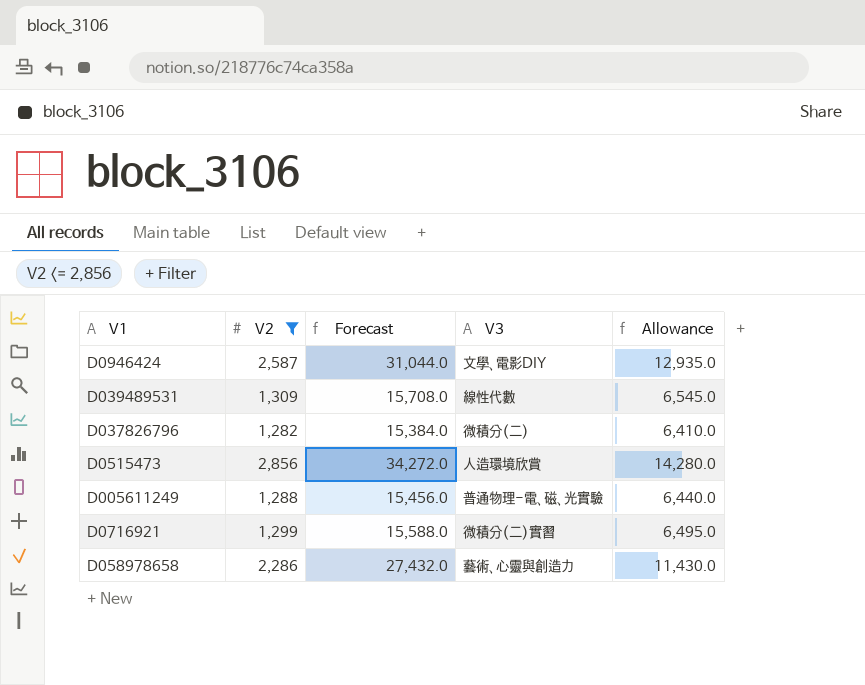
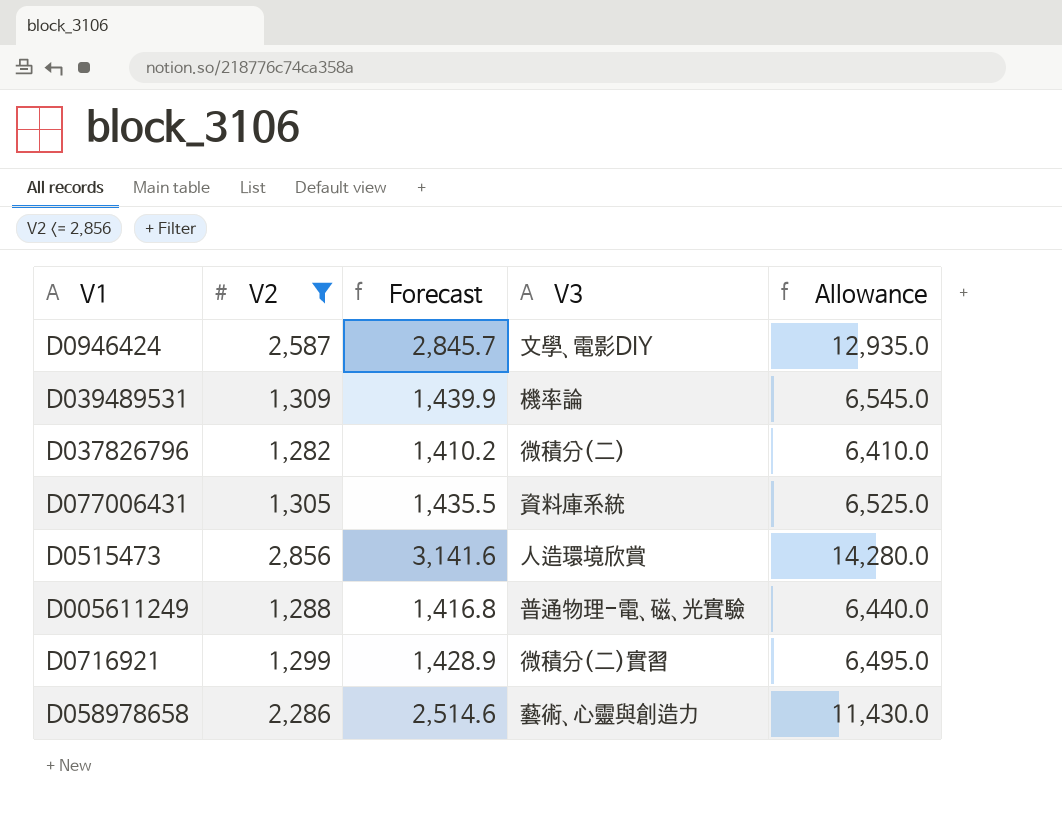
column Forecast | formula: [V2] * 12 -> [V2] * 1.1
D039489531 | V3: 線性代數 -> 機率論
row D077006431: none -> 1,305 | 1,435.5 | 資料庫系統 | 6,525.0

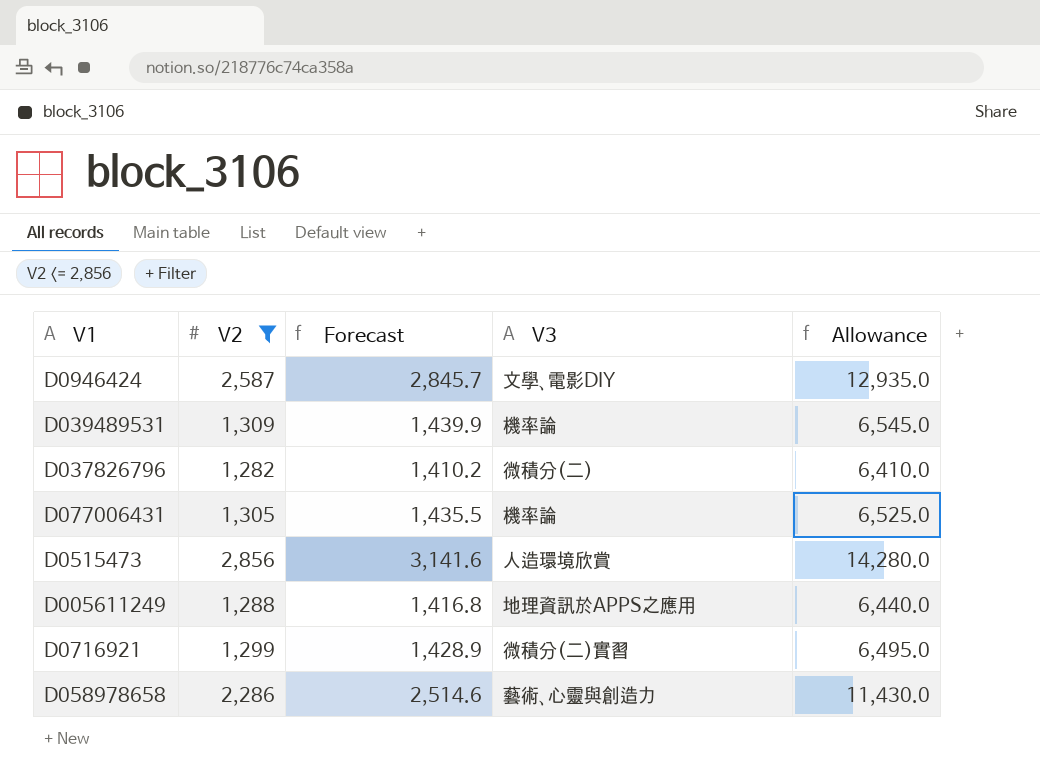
D077006431 | V3: 資料庫系統 -> 機率論
D005611249 | V3: 普通物理-電、磁、光實驗 -> 地理資訊於APPS之應用

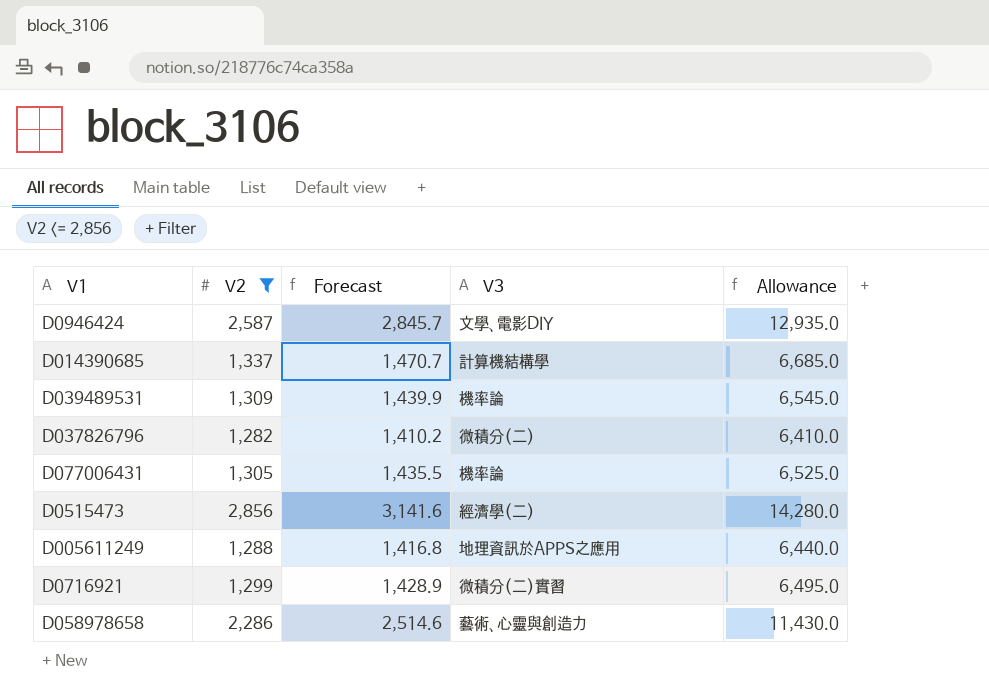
row D014390685: none -> 1,337 | 1,470.7 | 計算機結構學 | 6,685.0
D0515473 | V3: 人造環境欣賞 -> 經濟學(二)

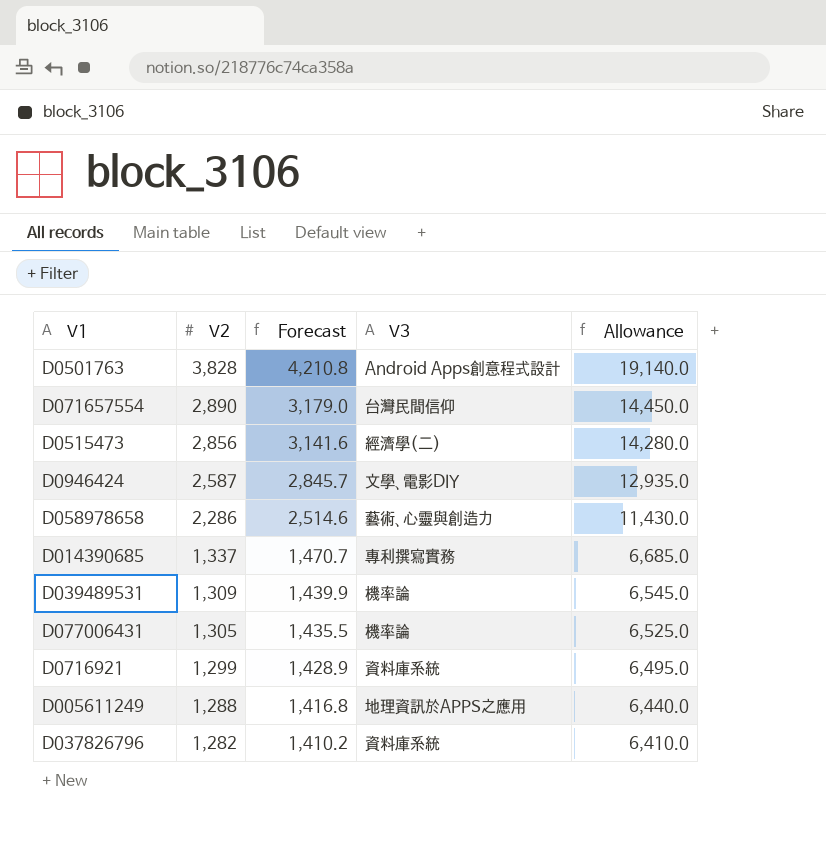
filter: V2 <= 2,856 -> none
row order: none -> V2 descending
D014390685 | V3: 計算機結構學 -> 專利撰寫實務
D0716921 | V3: 微積分(二)實習 -> 資料庫系統
D037826796 | V3: 微積分(二) -> 資料庫系統

